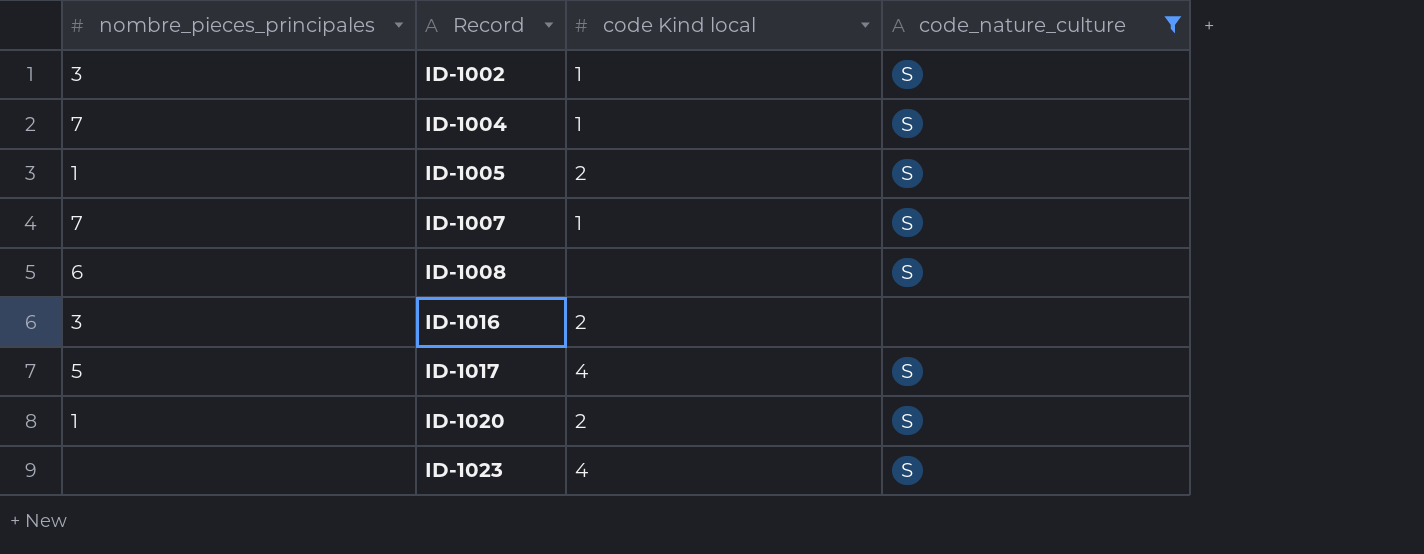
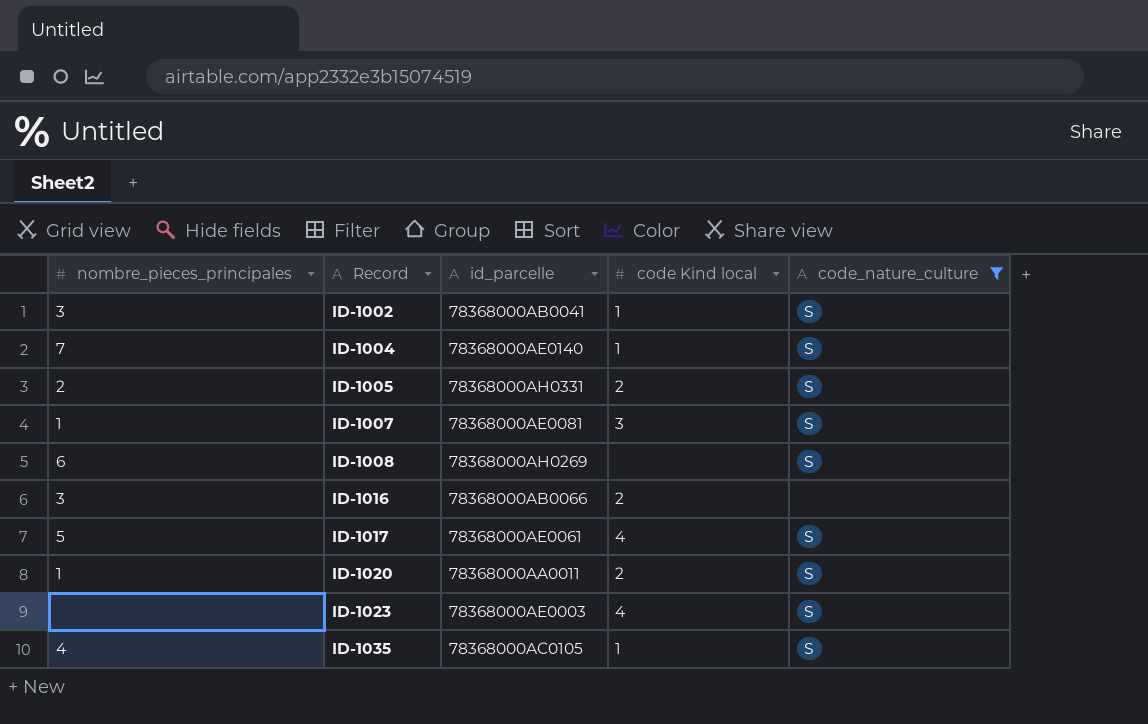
column id_parcelle | position: none -> 3
ID-1005 | nombre_pieces_principales: 1 -> 2
ID-1007 | nombre_pieces_principales: 7 -> 1
ID-1007 | code Kind local: 1 -> 3
row ID-1035: none -> 4 | 78368000AC0105 | 1 | S

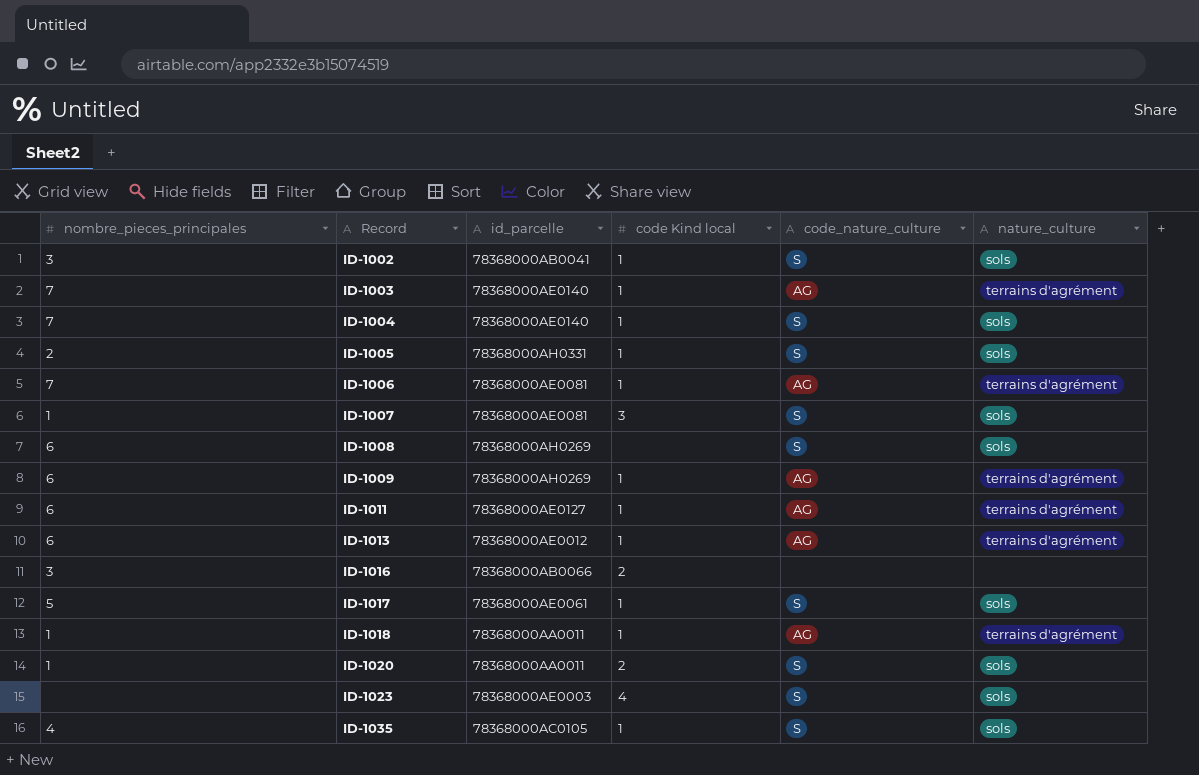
filter: code_nature_culture != AG -> none
column nature_culture | position: none -> 6
ID-1005 | code Kind local: 2 -> 1
ID-1017 | code Kind local: 4 -> 1

